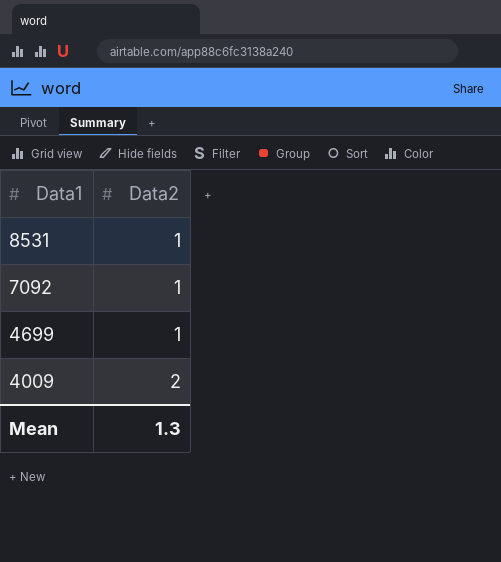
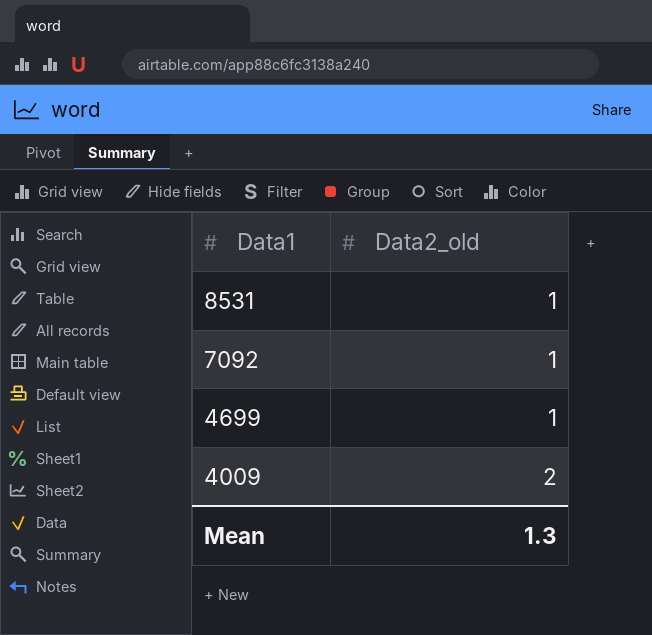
column name: Data2 -> Data2_old

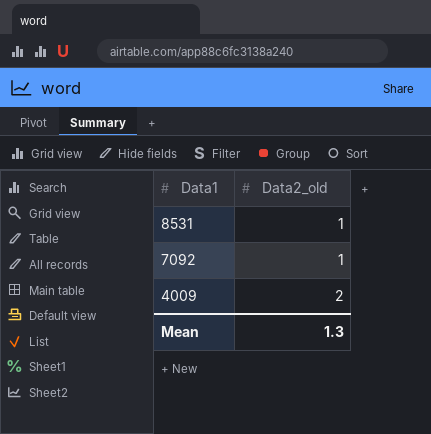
row 4699: 1 -> none

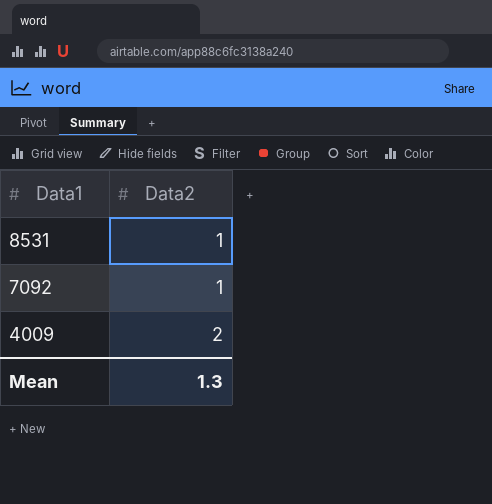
column name: Data2_old -> Data2

